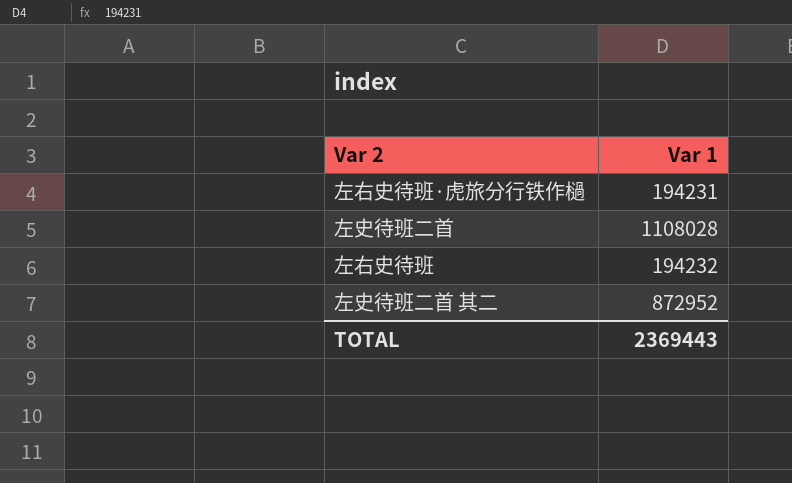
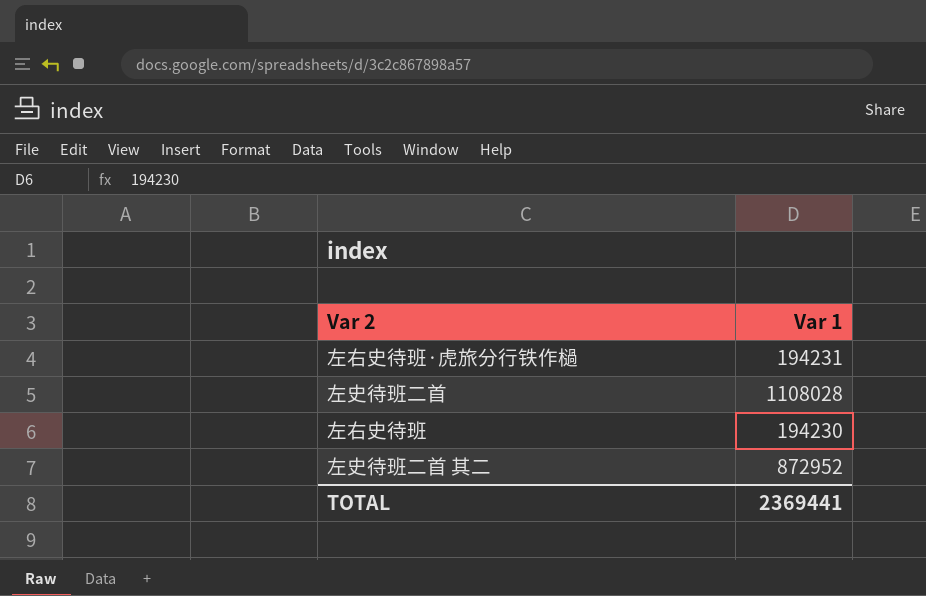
左右史待班 | Var 1: 194232 -> 194230
TOTAL | Var 1: 2369443 -> 2369441

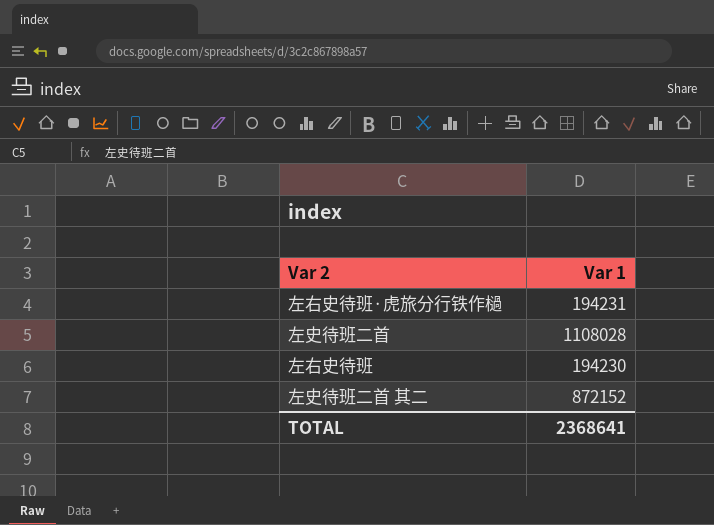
左史待班二首 其二 | Var 1: 872952 -> 872152
TOTAL | Var 1: 2369441 -> 2368641

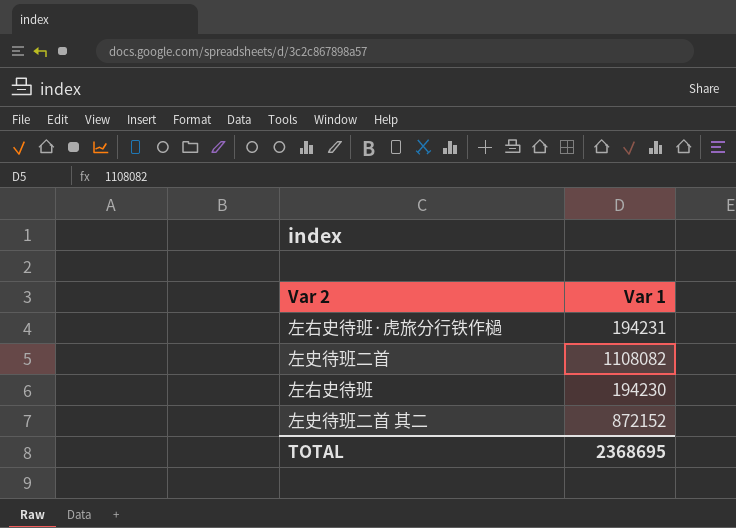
左史待班二首 | Var 1: 1108028 -> 1108082
TOTAL | Var 1: 2368641 -> 2368695

